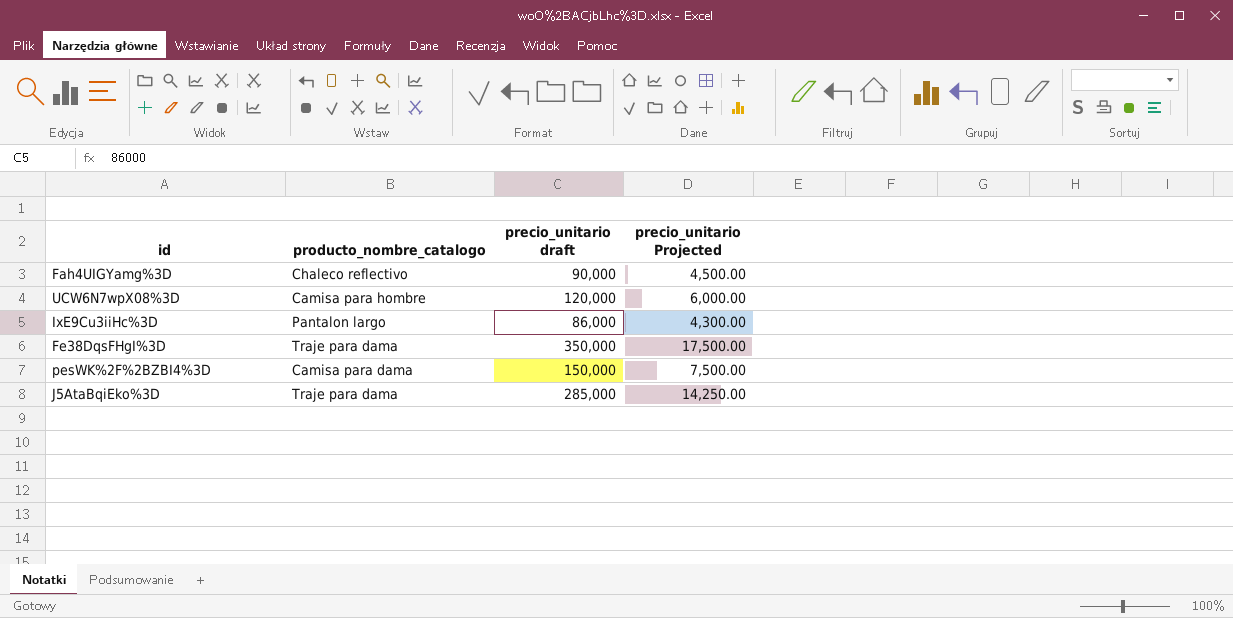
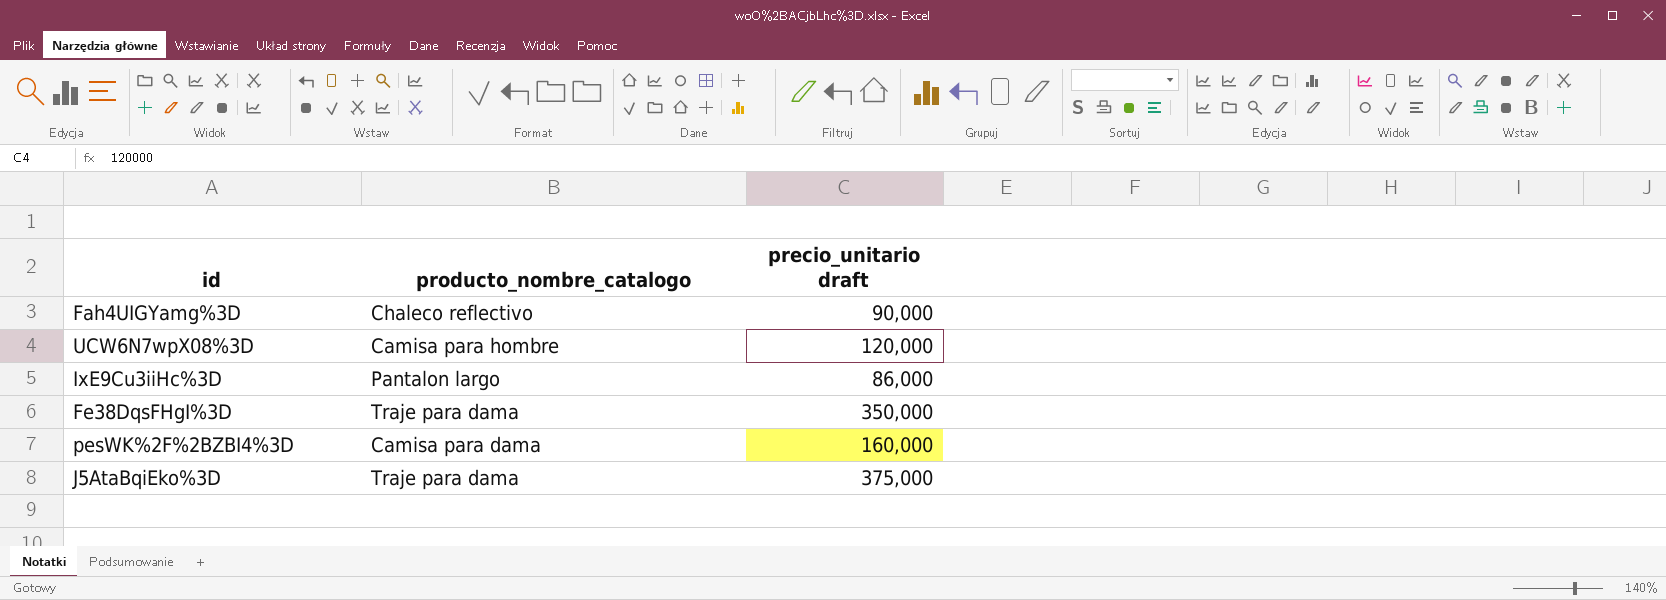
column precio_unitario Projected | formula: [precio_unitario draft] * 0.05 -> none
pesWK%2F%2BZBI4%3D | precio_unitario draft: 150,000 -> 160,000
J5AtaBqiEko%3D | precio_unitario draft: 285,000 -> 375,000

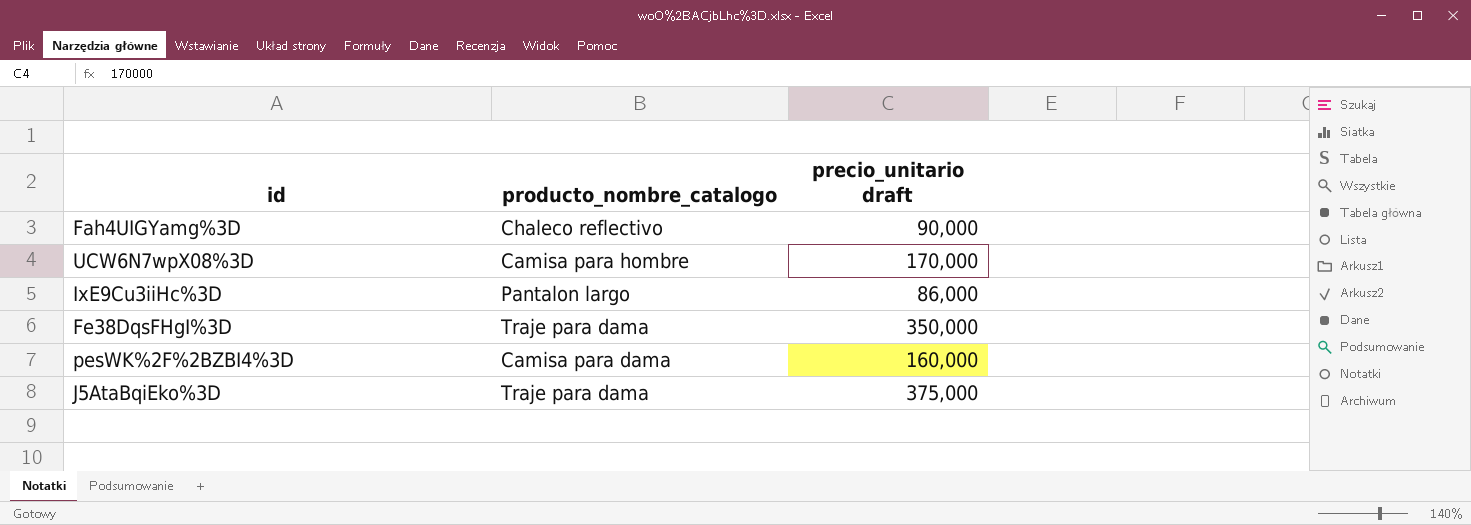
UCW6N7wpX08%3D | precio_unitario draft: 120,000 -> 170,000

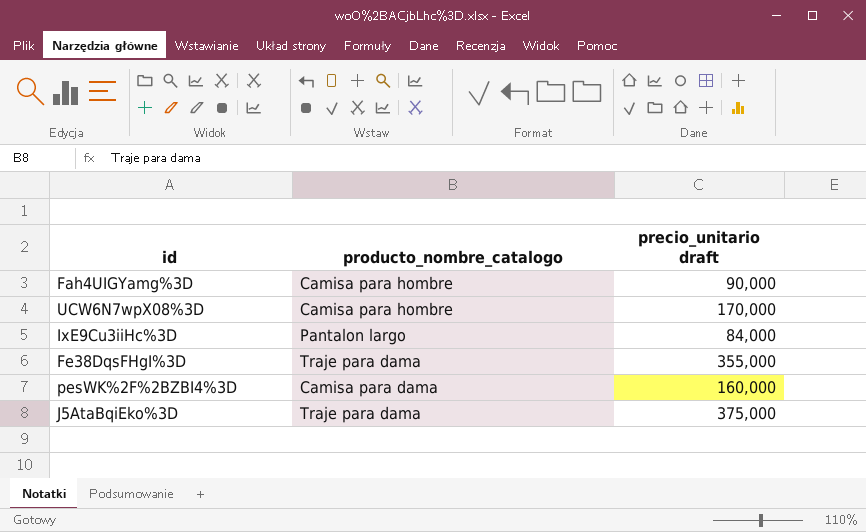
Fah4UIGYamg%3D | producto_nombre_catalogo: Chaleco reflectivo -> Camisa para hombre
IxE9Cu3iiHc%3D | precio_unitario draft: 86,000 -> 84,000
Fe38DqsFHgI%3D | precio_unitario draft: 350,000 -> 355,000

